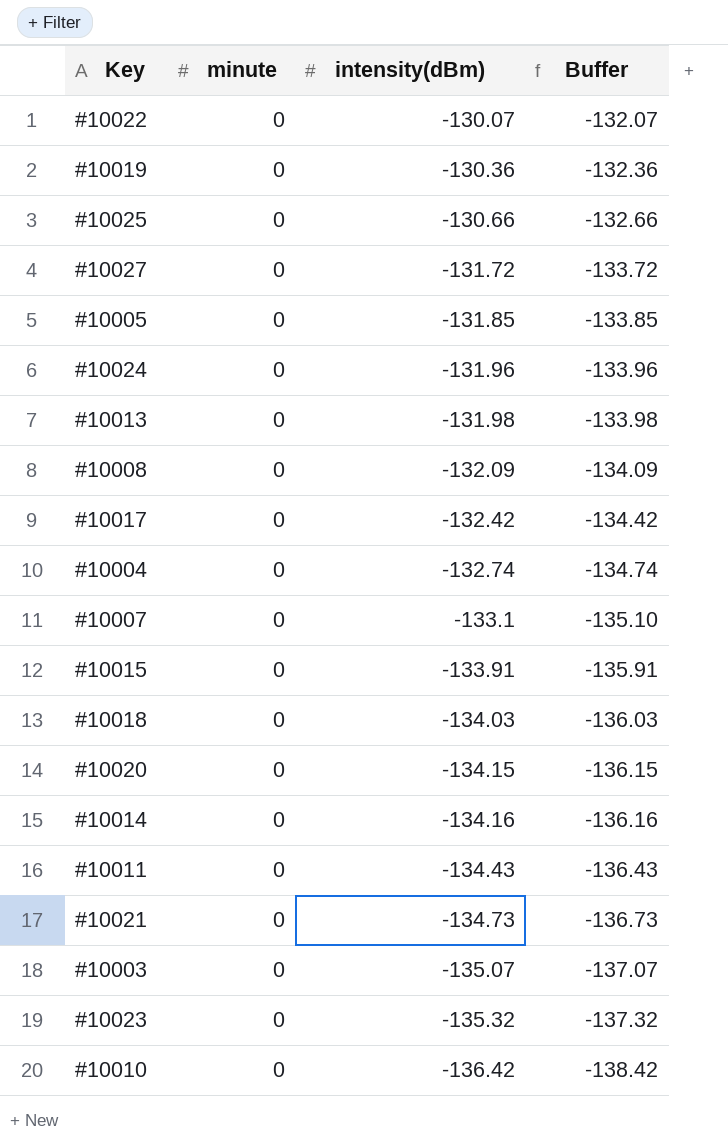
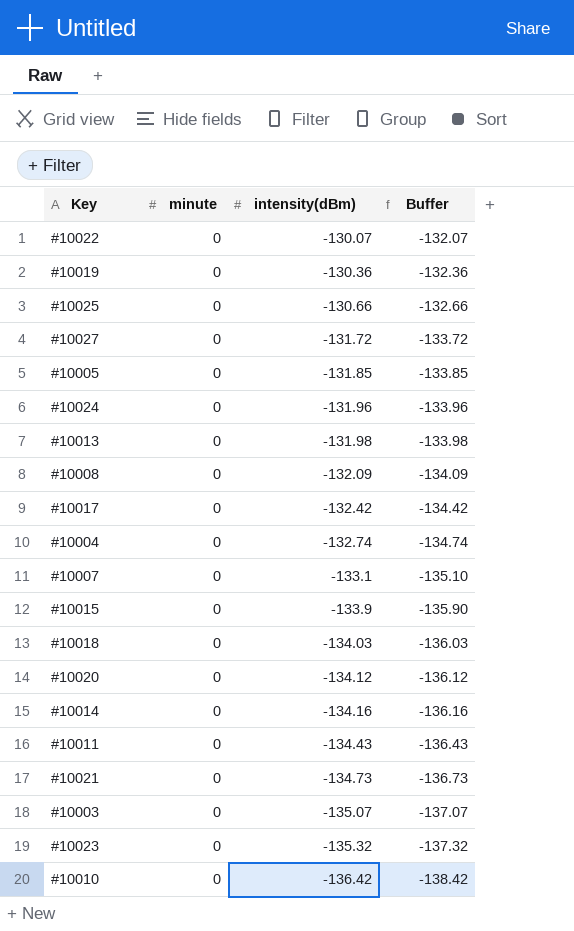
#10015 | intensity(dBm): -133.91 -> -133.9
#10015 | Buffer: -135.91 -> -135.90
#10020 | intensity(dBm): -134.15 -> -134.12
#10020 | Buffer: -136.15 -> -136.12

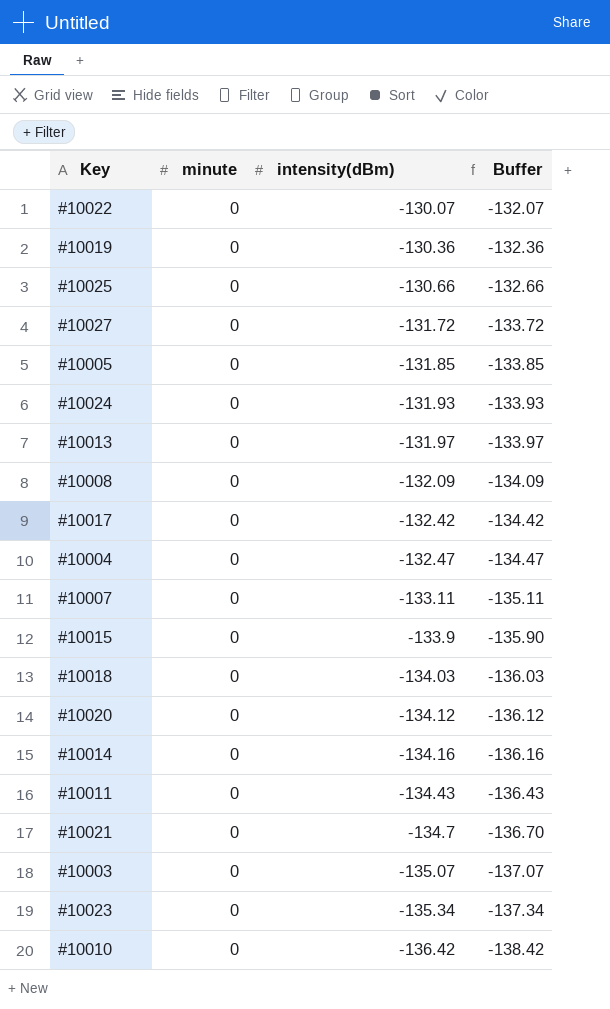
#10024 | intensity(dBm): -131.96 -> -131.93
#10024 | Buffer: -133.96 -> -133.93
#10013 | intensity(dBm): -131.98 -> -131.97
#10013 | Buffer: -133.98 -> -133.97
#10004 | intensity(dBm): -132.74 -> -132.47
#10004 | Buffer: -134.74 -> -134.47
#10007 | intensity(dBm): -133.1 -> -133.11
#10007 | Buffer: -135.10 -> -135.11
#10021 | intensity(dBm): -134.73 -> -134.7
#10021 | Buffer: -136.73 -> -136.70
#10023 | intensity(dBm): -135.32 -> -135.34
#10023 | Buffer: -137.32 -> -137.34

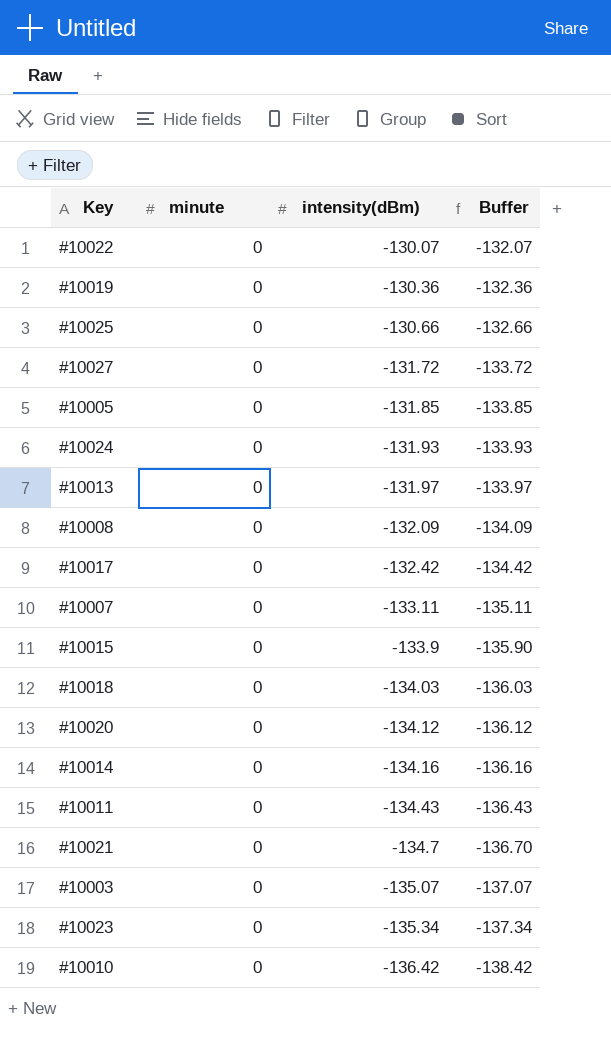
row #10004: 0 | -132.47 | -134.47 -> none

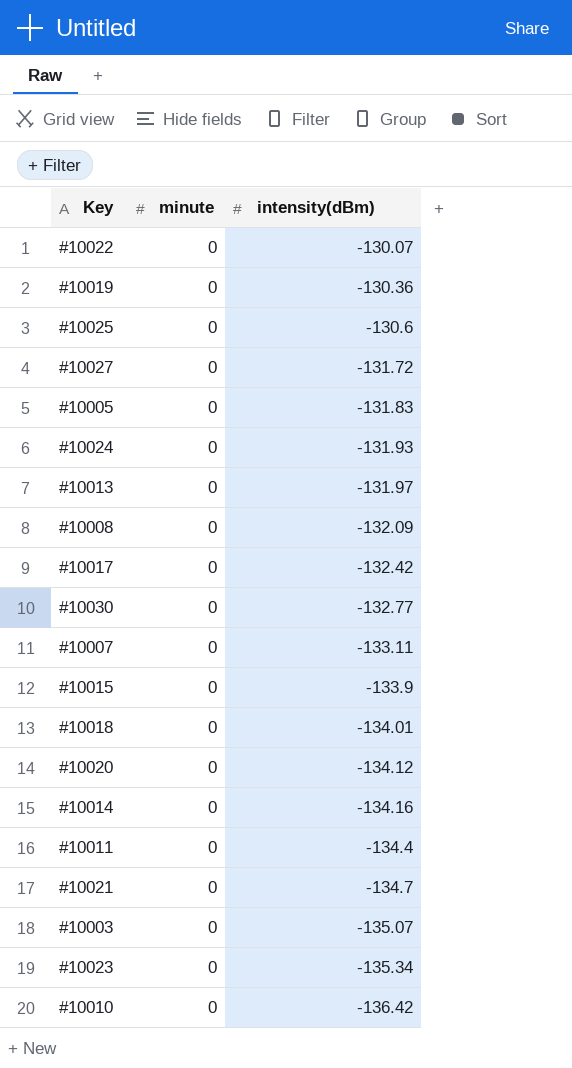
column Buffer | formula: [intensity(dBm)] - 2 -> none
#10025 | intensity(dBm): -130.66 -> -130.6
#10005 | intensity(dBm): -131.85 -> -131.83
row #10030: none -> 0 | -132.77
#10018 | intensity(dBm): -134.03 -> -134.01
#10011 | intensity(dBm): -134.43 -> -134.4

